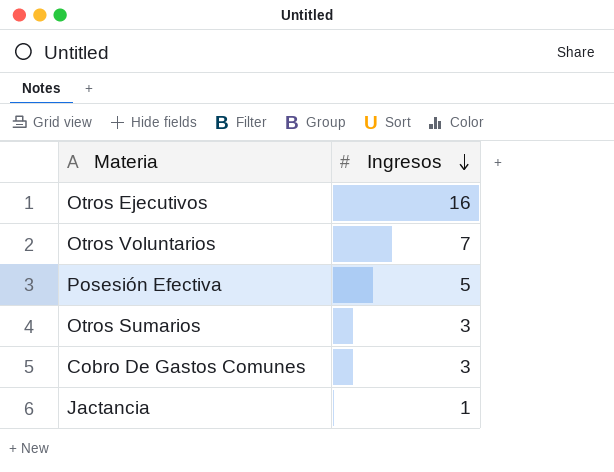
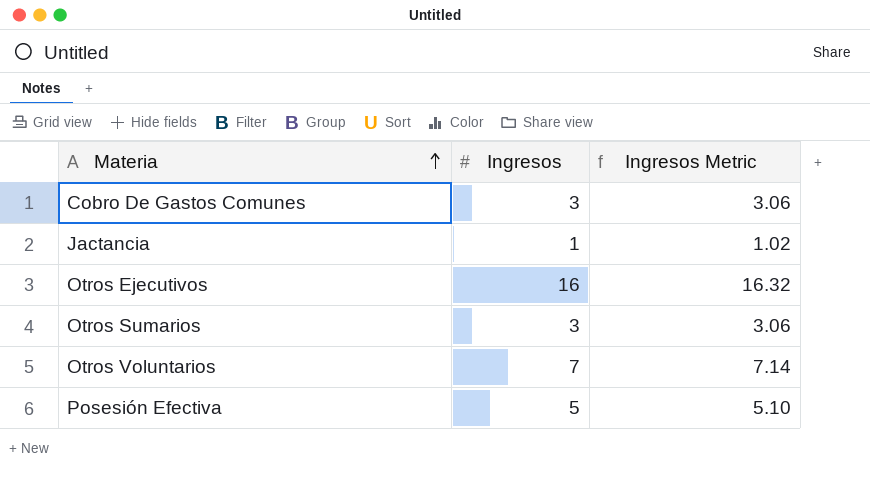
row order: Ingresos descending -> Materia ascending
column Ingresos Metric | formula: none -> [Ingresos] * 1.02

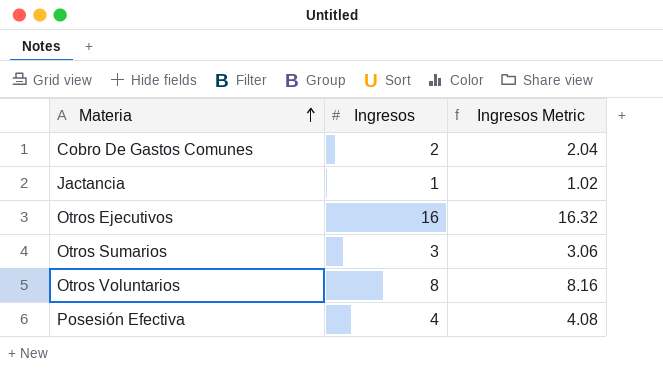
Cobro De Gastos Comunes | Ingresos: 3 -> 2
Cobro De Gastos Comunes | Ingresos Metric: 3.06 -> 2.04
Otros Voluntarios | Ingresos: 7 -> 8
Otros Voluntarios | Ingresos Metric: 7.14 -> 8.16
Posesión Efectiva | Ingresos: 5 -> 4
Posesión Efectiva | Ingresos Metric: 5.10 -> 4.08

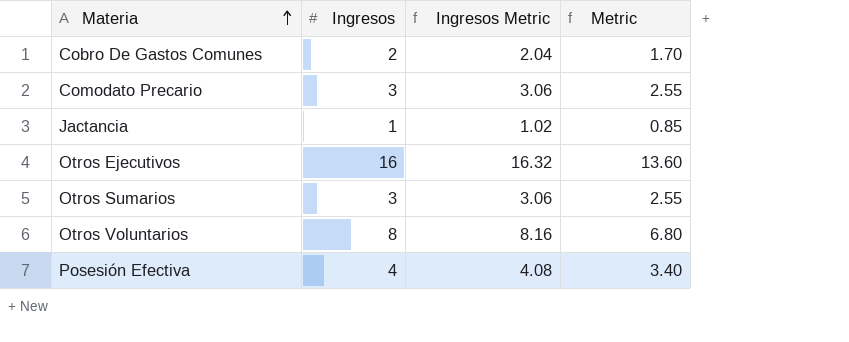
column Metric | formula: none -> [Ingresos] * 0.85
row Comodato Precario: none -> 3 | 3.06 | 2.55

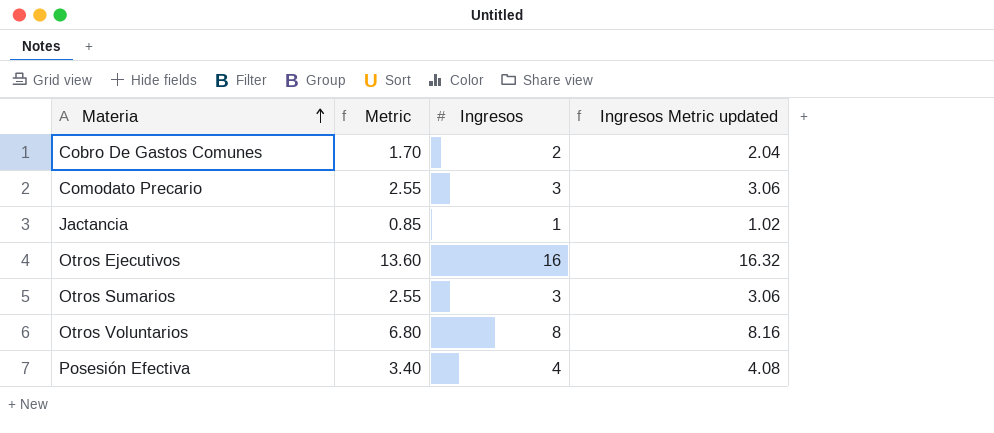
column Metric | position: 4 -> 2
column name: Ingresos Metric -> Ingresos Metric updated

